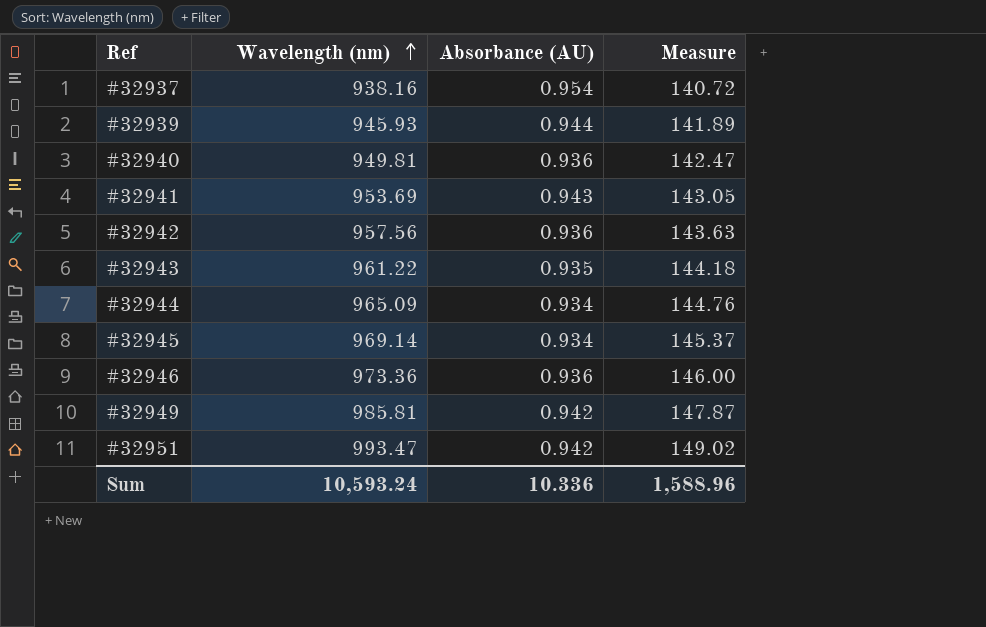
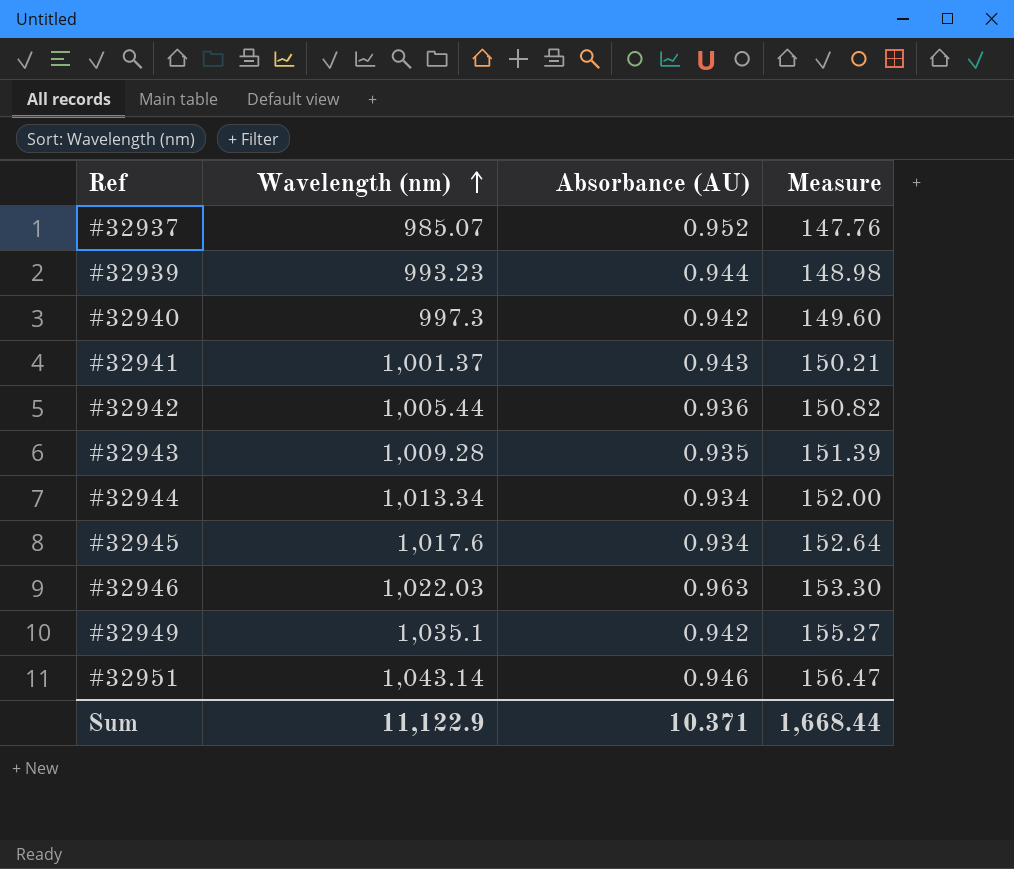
#32937 | Wavelength (nm): 938.16 -> 985.07
#32937 | Absorbance (AU): 0.954 -> 0.952
#32937 | Measure: 140.72 -> 147.76
#32939 | Wavelength (nm): 945.93 -> 993.23
#32939 | Measure: 141.89 -> 148.98
#32940 | Wavelength (nm): 949.81 -> 997.3
#32940 | Absorbance (AU): 0.936 -> 0.942
#32940 | Measure: 142.47 -> 149.60
#32941 | Wavelength (nm): 953.69 -> 1,001.37
#32941 | Measure: 143.05 -> 150.21
#32942 | Wavelength (nm): 957.56 -> 1,005.44
#32942 | Measure: 143.63 -> 150.82
#32943 | Wavelength (nm): 961.22 -> 1,009.28
#32943 | Measure: 144.18 -> 151.39
#32944 | Wavelength (nm): 965.09 -> 1,013.34
#32944 | Measure: 144.76 -> 152.00
#32945 | Wavelength (nm): 969.14 -> 1,017.6
#32945 | Measure: 145.37 -> 152.64
#32946 | Wavelength (nm): 973.36 -> 1,022.03
#32946 | Absorbance (AU): 0.936 -> 0.963
#32946 | Measure: 146.00 -> 153.30
#32949 | Wavelength (nm): 985.81 -> 1,035.1
#32949 | Measure: 147.87 -> 155.27
#32951 | Wavelength (nm): 993.47 -> 1,043.14
#32951 | Absorbance (AU): 0.942 -> 0.946
#32951 | Measure: 149.02 -> 156.47
Sum | Wavelength (nm): 10,593.24 -> 11,122.9
Sum | Absorbance (AU): 10.336 -> 10.371
Sum | Measure: 1,588.96 -> 1,668.44

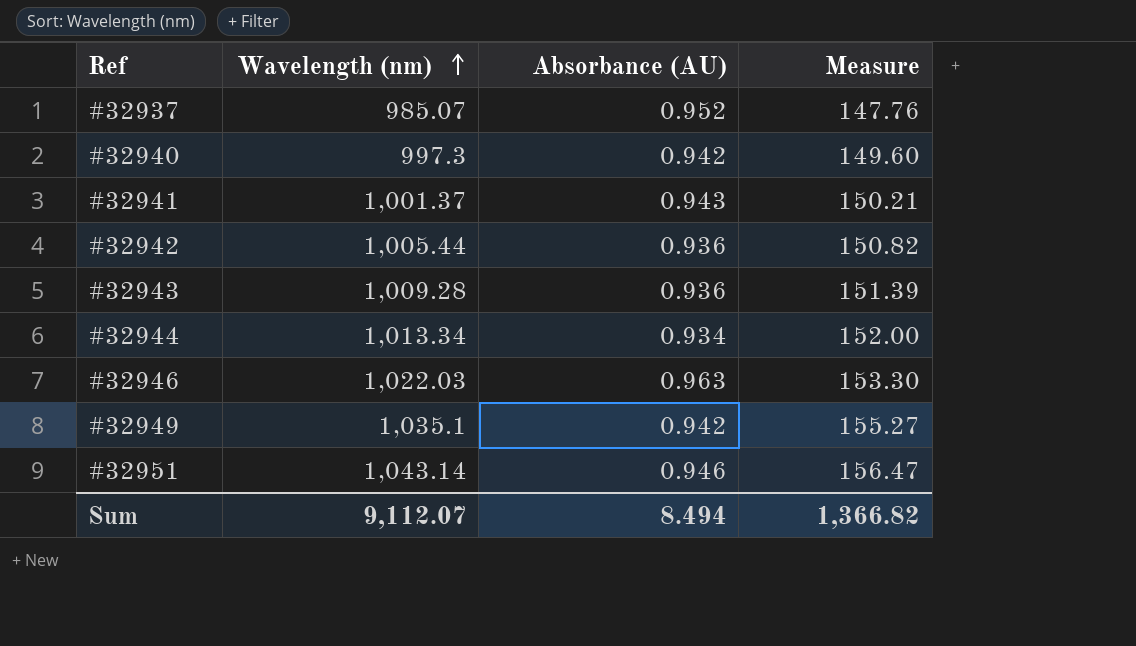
row #32939: 993.23 | 0.944 | 148.98 -> none
row #32945: 1,017.6 | 0.934 | 152.64 -> none
#32943 | Absorbance (AU): 0.935 -> 0.936
Sum | Wavelength (nm): 11,122.9 -> 9,112.07
Sum | Absorbance (AU): 10.371 -> 8.494
Sum | Measure: 1,668.44 -> 1,366.82

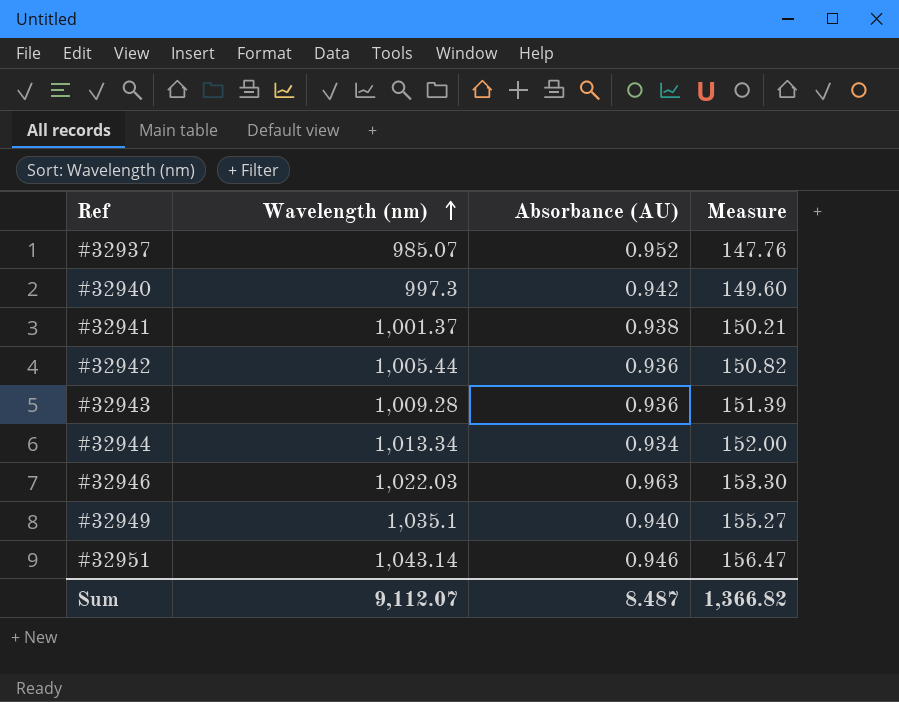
#32941 | Absorbance (AU): 0.943 -> 0.938
#32949 | Absorbance (AU): 0.942 -> 0.940
Sum | Absorbance (AU): 8.494 -> 8.487

